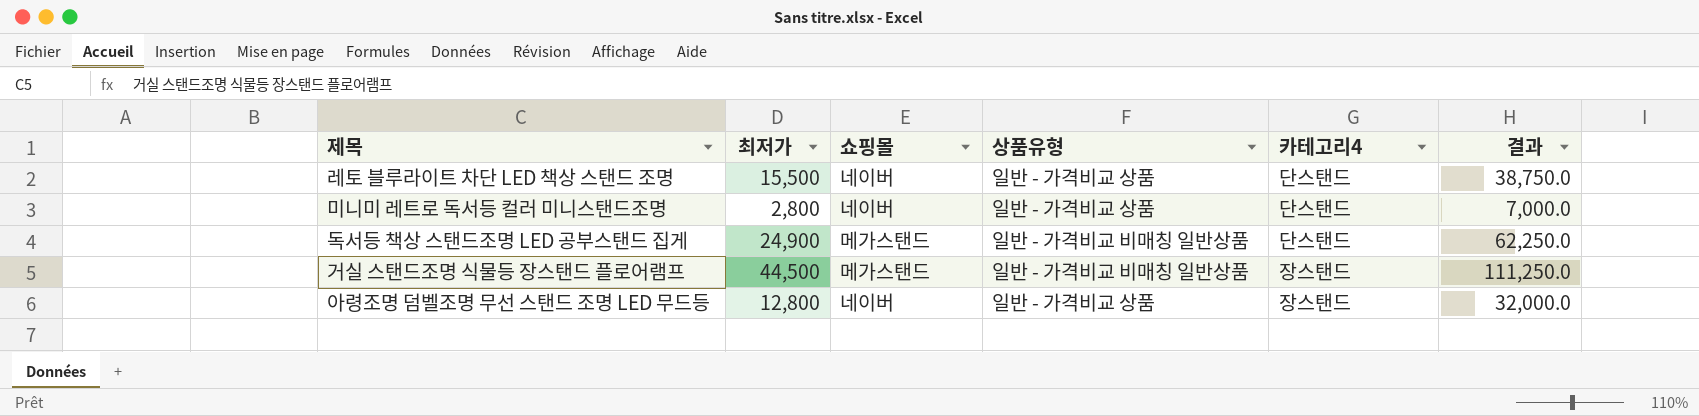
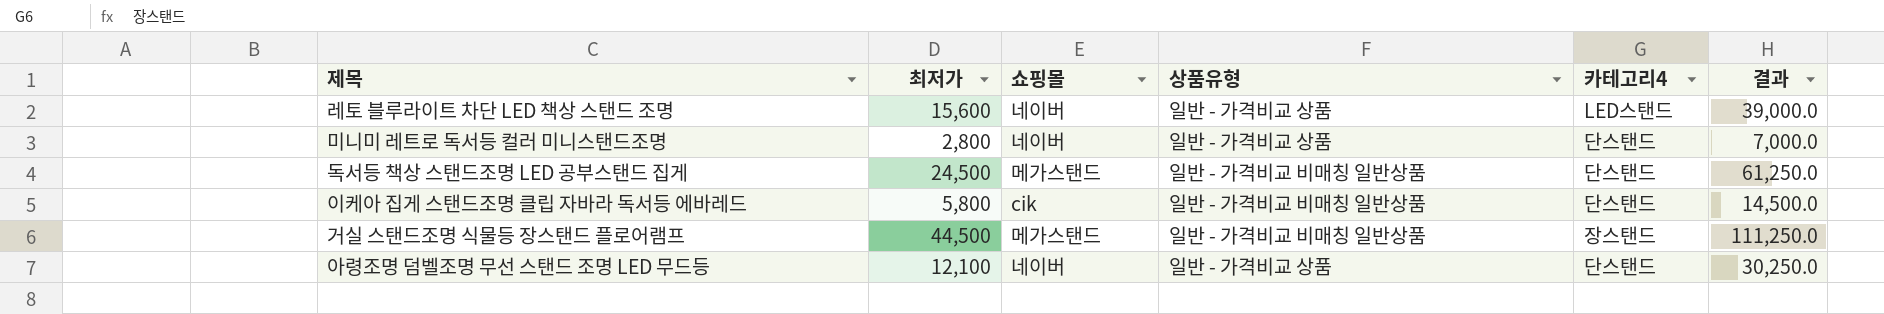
레토 블루라이트 차단 LED 책상 스탠드 조명 | 최저가: 15,500 -> 15,600
레토 블루라이트 차단 LED 책상 스탠드 조명 | 카테고리4: 단스탠드 -> LED스탠드
레토 블루라이트 차단 LED 책상 스탠드 조명 | 결과: 38,750.0 -> 39,000.0
독서등 책상 스탠드조명 LED 공부스탠드 집게 | 최저가: 24,900 -> 24,500
독서등 책상 스탠드조명 LED 공부스탠드 집게 | 결과: 62,250.0 -> 61,250.0
row 이케아 집게 스탠드조명 클립 자바라 독서등 에바레드: none -> 5,800 | cik | 일반 - 가격비교 비매칭 일반상품 | 단스탠드 | 14,500.0
아령조명 덤벨조명 무선 스탠드 조명 LED 무드등 | 최저가: 12,800 -> 12,100
아령조명 덤벨조명 무선 스탠드 조명 LED 무드등 | 카테고리4: 장스탠드 -> 단스탠드
아령조명 덤벨조명 무선 스탠드 조명 LED 무드등 | 결과: 32,000.0 -> 30,250.0

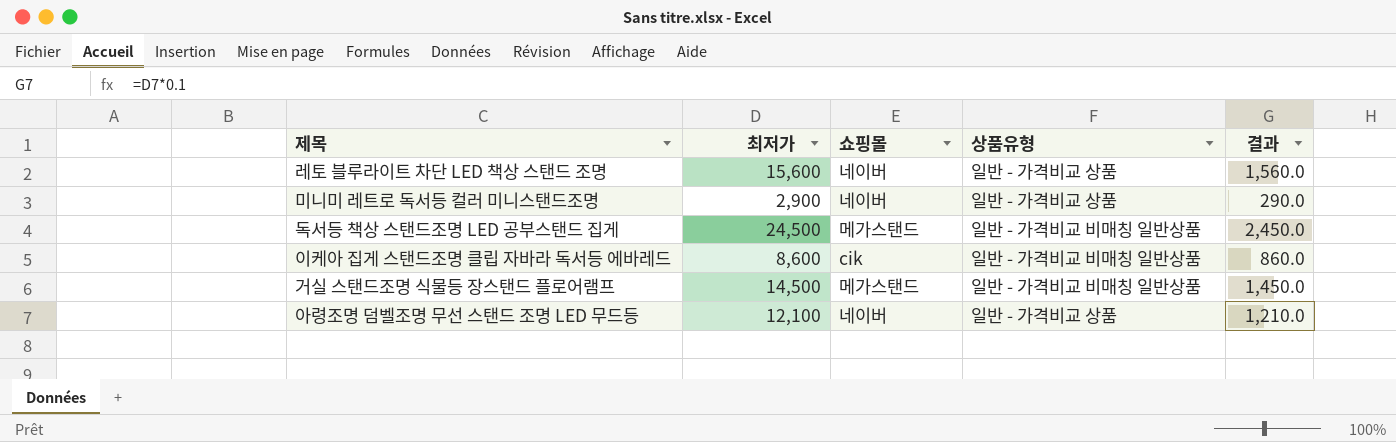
column 카테고리4 | position: 5 -> none
column 결과 | formula: [최저가] * 2.5 -> [최저가] * 0.1
미니미 레트로 독서등 컬러 미니스탠드조명 | 최저가: 2,800 -> 2,900
이케아 집게 스탠드조명 클립 자바라 독서등 에바레드 | 최저가: 5,800 -> 8,600
거실 스탠드조명 식물등 장스탠드 플로어램프 | 최저가: 44,500 -> 14,500

